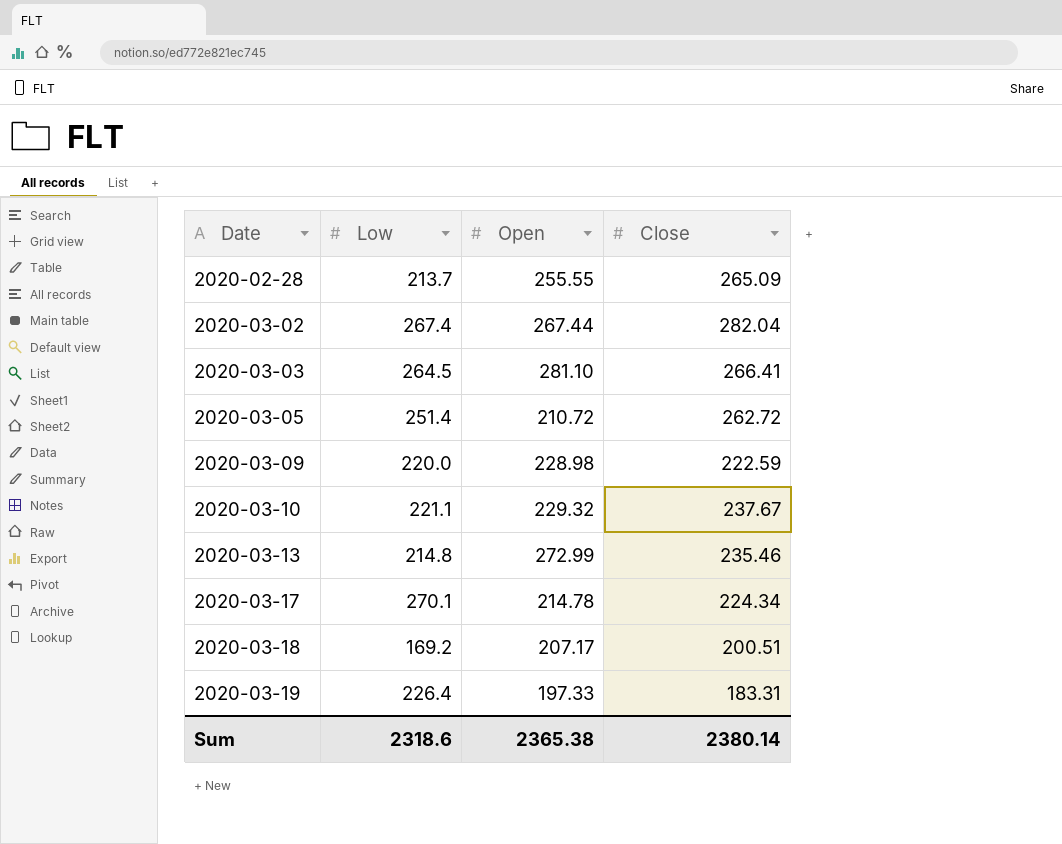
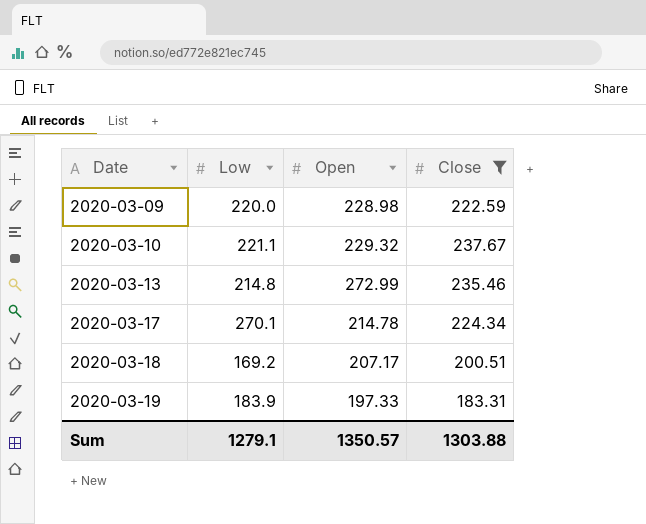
filter: none -> Close <= 237.67
2020-03-19 | Low: 226.4 -> 183.9
Sum | Low: 2318.6 -> 1279.1
Sum | Open: 2365.38 -> 1350.57
Sum | Close: 2380.14 -> 1303.88

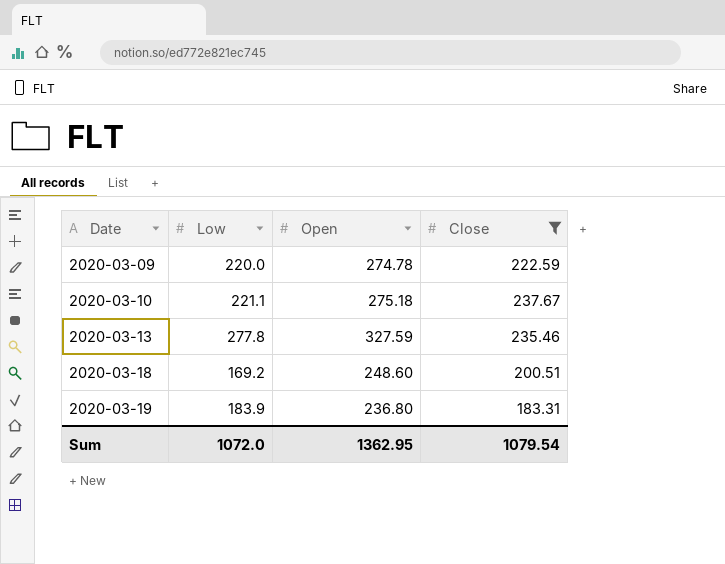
row 2020-03-17: 270.1 | 214.78 | 224.34 -> none
2020-03-09 | Open: 228.98 -> 274.78
2020-03-10 | Open: 229.32 -> 275.18
2020-03-13 | Low: 214.8 -> 277.8
2020-03-13 | Open: 272.99 -> 327.59
2020-03-18 | Open: 207.17 -> 248.60
2020-03-19 | Open: 197.33 -> 236.80
Sum | Low: 1279.1 -> 1072.0
Sum | Open: 1350.57 -> 1362.95
Sum | Close: 1303.88 -> 1079.54

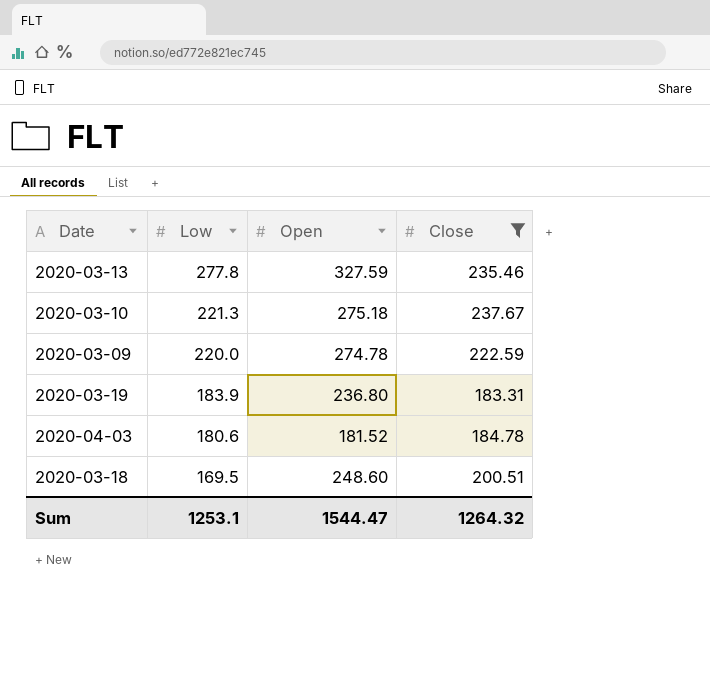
row order: Date ascending -> Low descending
2020-03-10 | Low: 221.1 -> 221.3
row 2020-04-03: none -> 180.6 | 181.52 | 184.78
2020-03-18 | Low: 169.2 -> 169.5
Sum | Low: 1072.0 -> 1253.1
Sum | Open: 1362.95 -> 1544.47
Sum | Close: 1079.54 -> 1264.32

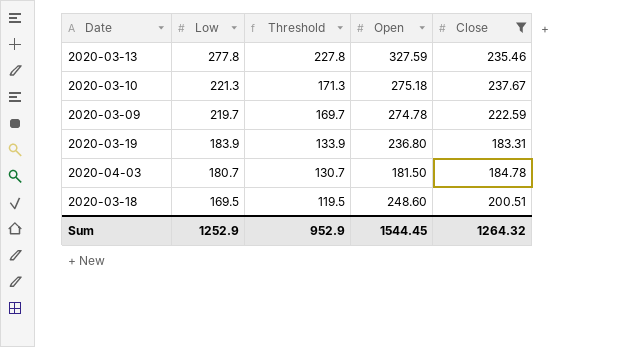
column Threshold | formula: none -> [Low] - 50
2020-03-09 | Low: 220.0 -> 219.7
2020-04-03 | Low: 180.6 -> 180.7
2020-04-03 | Open: 181.52 -> 181.50
Sum | Low: 1253.1 -> 1252.9
Sum | Open: 1544.47 -> 1544.45

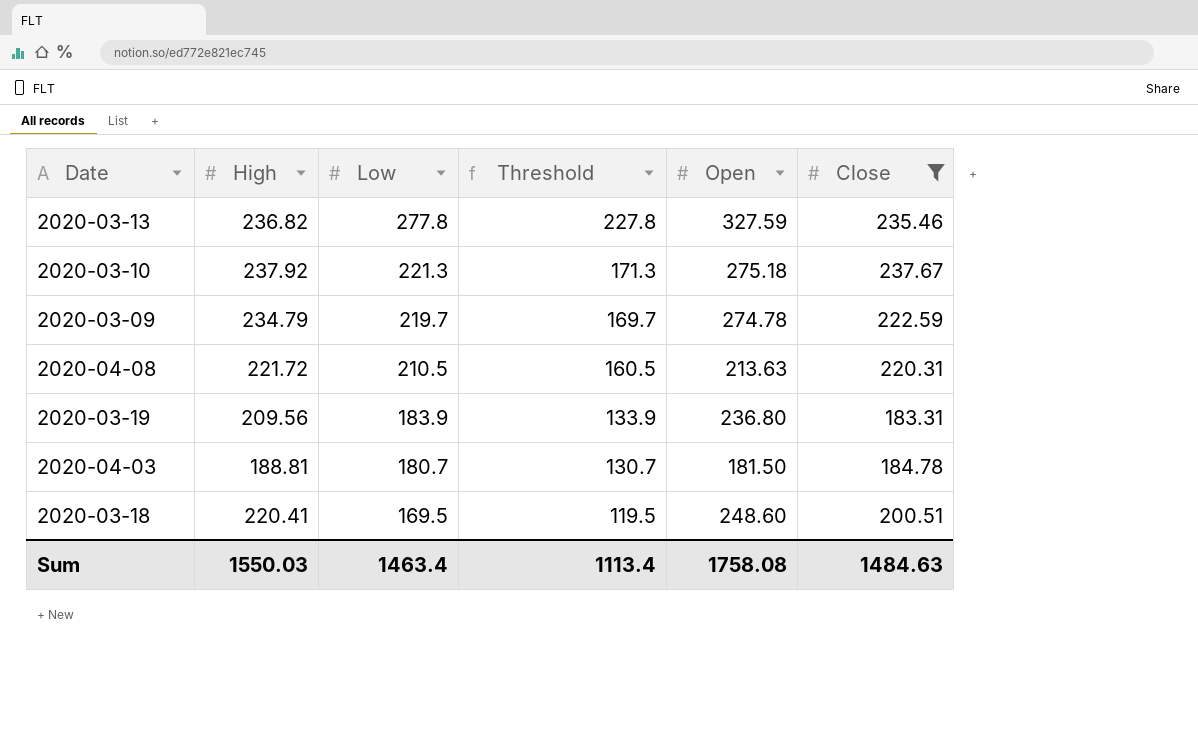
column High | position: none -> 2
row 2020-04-08: none -> 221.72 | 210.5 | 160.5 | 213.63 | 220.31
Sum | Low: 1252.9 -> 1463.4
Sum | Threshold: 952.9 -> 1113.4
Sum | Open: 1544.45 -> 1758.08
Sum | Close: 1264.32 -> 1484.63

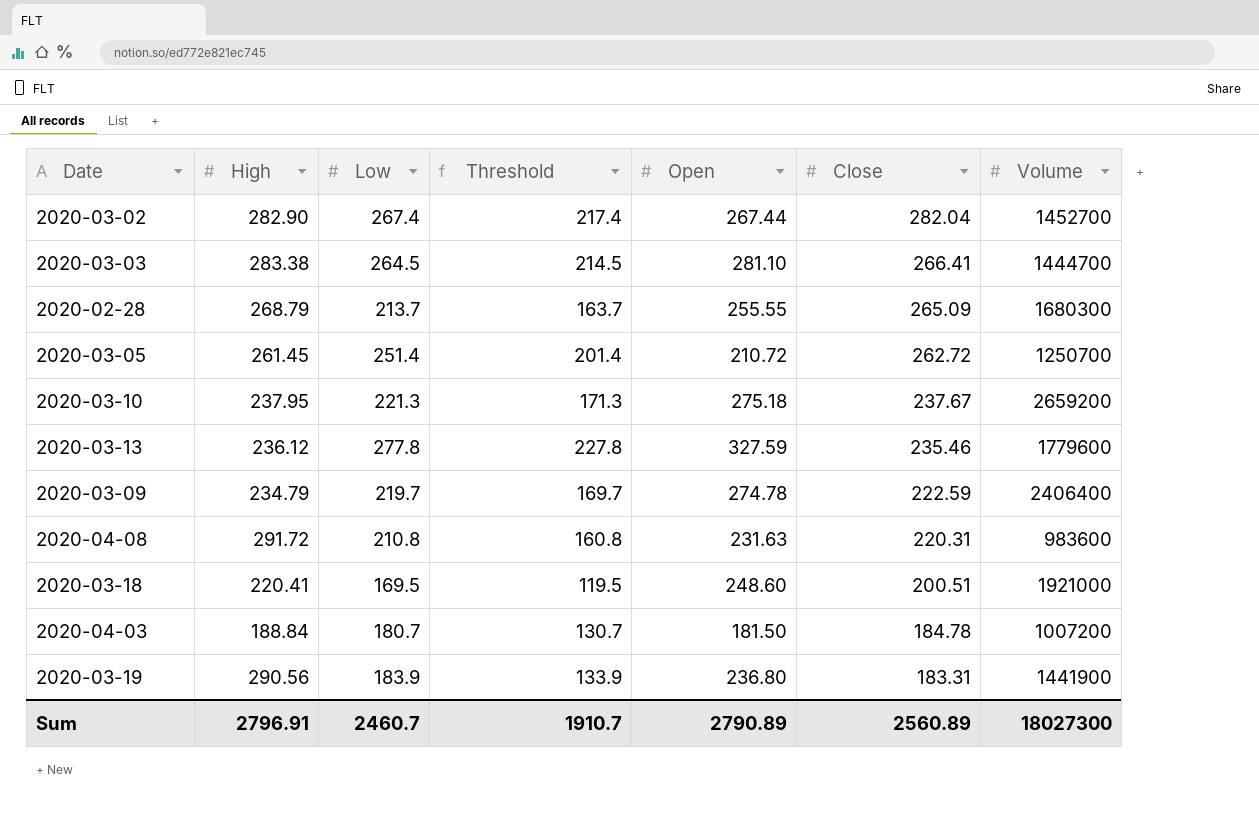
filter: Close <= 237.67 -> none
row order: Low descending -> Close descending
column Volume | position: none -> 7
2020-03-10 | High: 237.92 -> 237.95
2020-03-13 | High: 236.82 -> 236.12
2020-04-08 | High: 221.72 -> 291.72
2020-04-08 | Low: 210.5 -> 210.8
2020-04-08 | Threshold: 160.5 -> 160.8
2020-04-08 | Open: 213.63 -> 231.63
2020-04-03 | High: 188.81 -> 188.84
2020-03-19 | High: 209.56 -> 290.56
Sum | High: 1550.03 -> 2796.91
Sum | Low: 1463.4 -> 2460.7
Sum | Threshold: 1113.4 -> 1910.7
Sum | Open: 1758.08 -> 2790.89
Sum | Close: 1484.63 -> 2560.89

